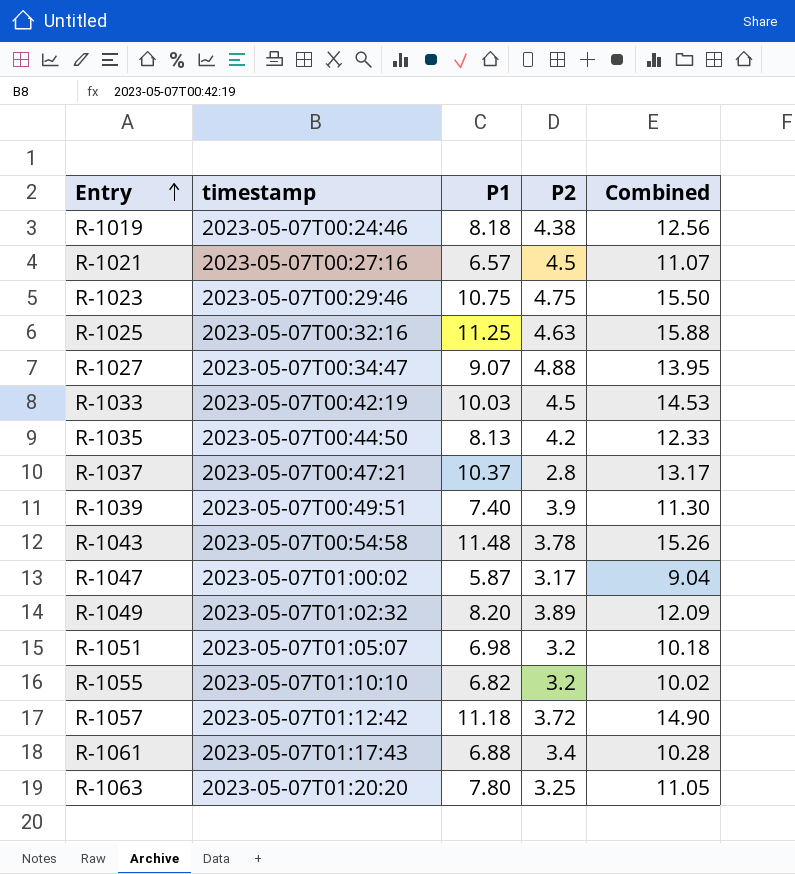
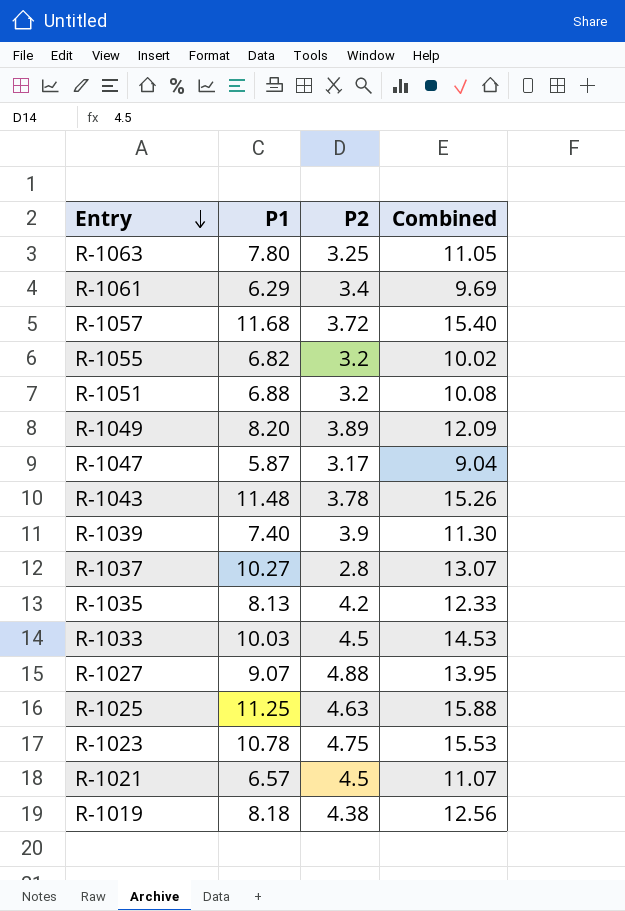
row order: Entry ascending -> Entry descending
column timestamp | position: 2 -> none
R-1061 | P1: 6.88 -> 6.29
R-1061 | Combined: 10.28 -> 9.69
R-1057 | P1: 11.18 -> 11.68
R-1057 | Combined: 14.90 -> 15.40
R-1051 | P1: 6.98 -> 6.88
R-1051 | Combined: 10.18 -> 10.08
R-1037 | P1: 10.37 -> 10.27
R-1037 | Combined: 13.17 -> 13.07
R-1023 | P1: 10.75 -> 10.78
R-1023 | Combined: 15.50 -> 15.53

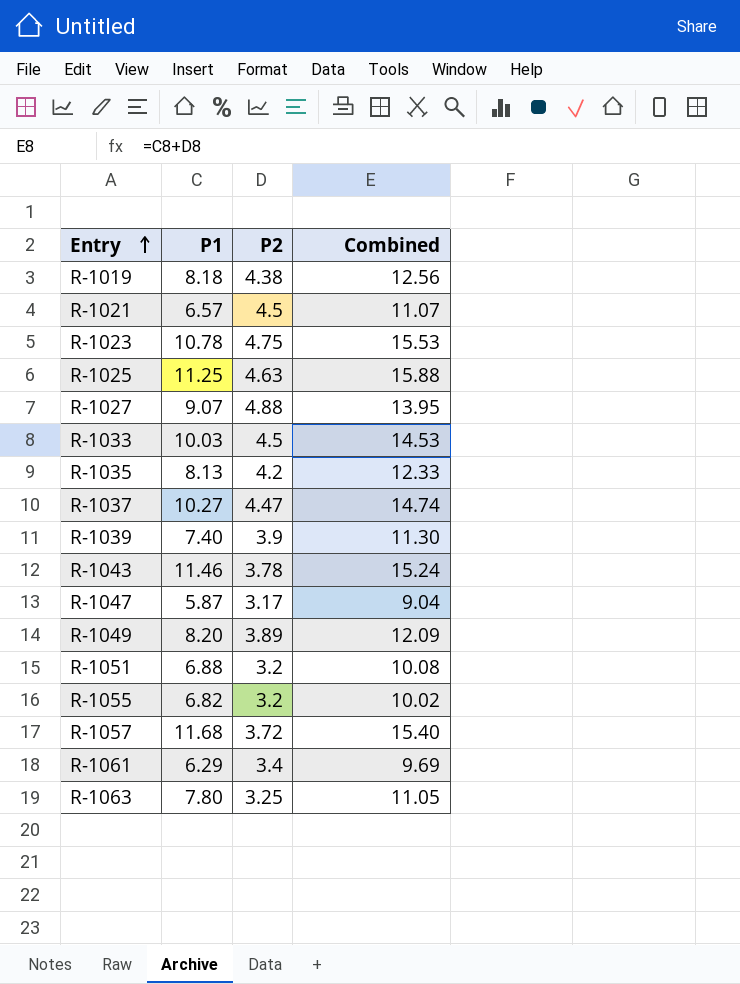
row order: Entry descending -> Entry ascending
R-1037 | P2: 2.8 -> 4.47
R-1037 | Combined: 13.07 -> 14.74
R-1043 | P1: 11.48 -> 11.46
R-1043 | Combined: 15.26 -> 15.24

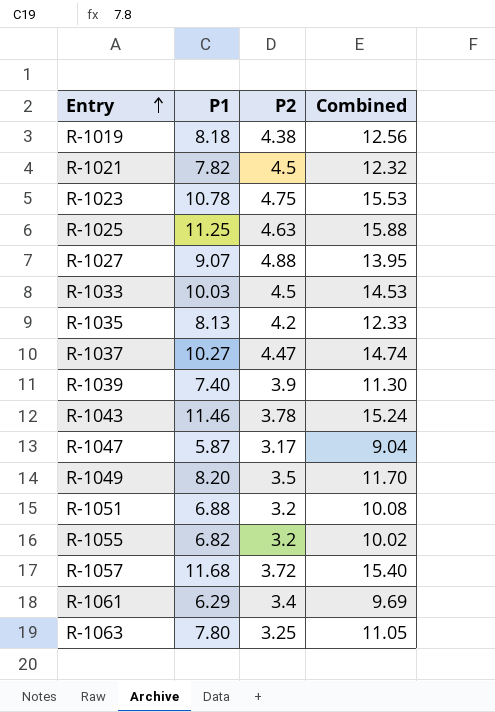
R-1021 | P1: 6.57 -> 7.82
R-1021 | Combined: 11.07 -> 12.32
R-1049 | P2: 3.89 -> 3.5
R-1049 | Combined: 12.09 -> 11.70

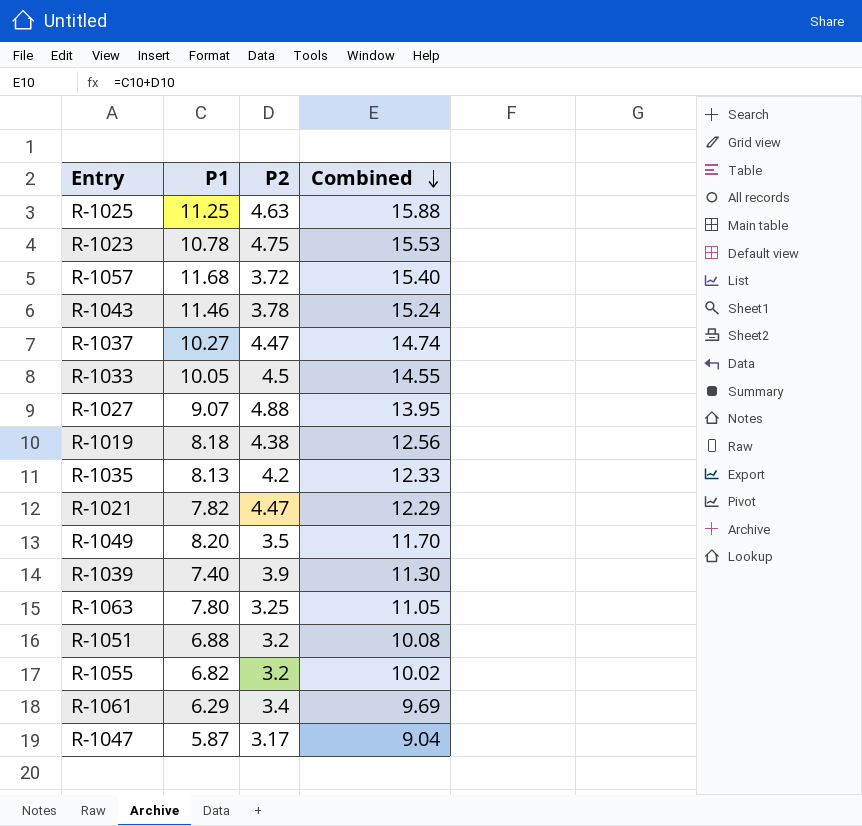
row order: Entry ascending -> Combined descending
R-1033 | P1: 10.03 -> 10.05
R-1033 | Combined: 14.53 -> 14.55
R-1021 | P2: 4.5 -> 4.47
R-1021 | Combined: 12.32 -> 12.29

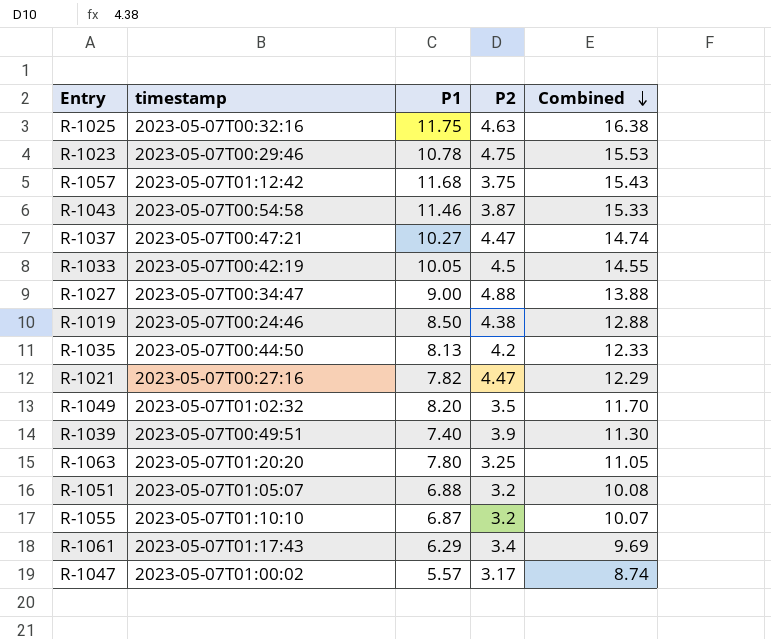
column timestamp | position: none -> 2
R-1025 | P1: 11.25 -> 11.75
R-1025 | Combined: 15.88 -> 16.38
R-1057 | P2: 3.72 -> 3.75
R-1057 | Combined: 15.40 -> 15.43
R-1043 | P2: 3.78 -> 3.87
R-1043 | Combined: 15.24 -> 15.33
R-1027 | P1: 9.07 -> 9.00
R-1027 | Combined: 13.95 -> 13.88
R-1019 | P1: 8.18 -> 8.50
R-1019 | Combined: 12.56 -> 12.88
R-1055 | P1: 6.82 -> 6.87
R-1055 | Combined: 10.02 -> 10.07
R-1047 | P1: 5.87 -> 5.57
R-1047 | Combined: 9.04 -> 8.74

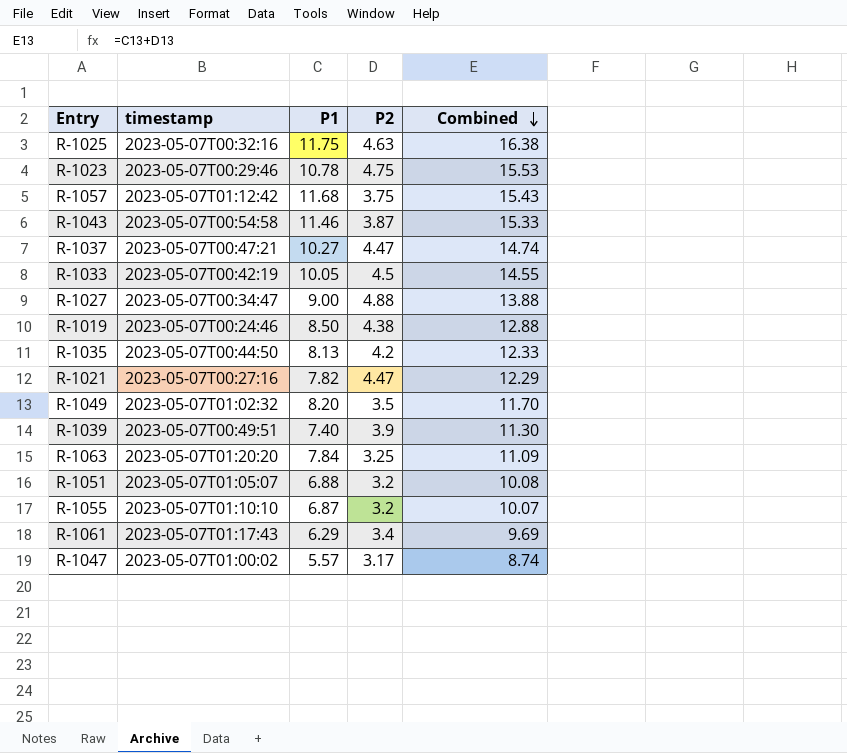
R-1063 | P1: 7.80 -> 7.84
R-1063 | Combined: 11.05 -> 11.09

